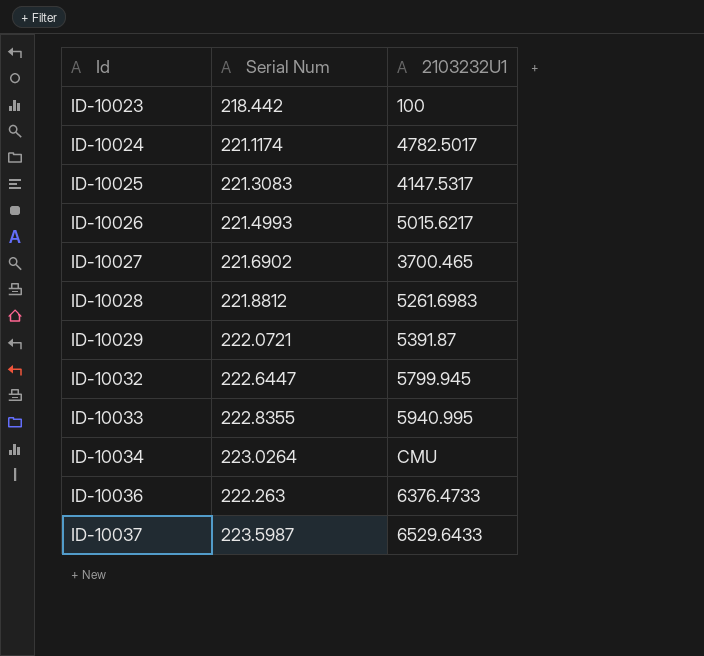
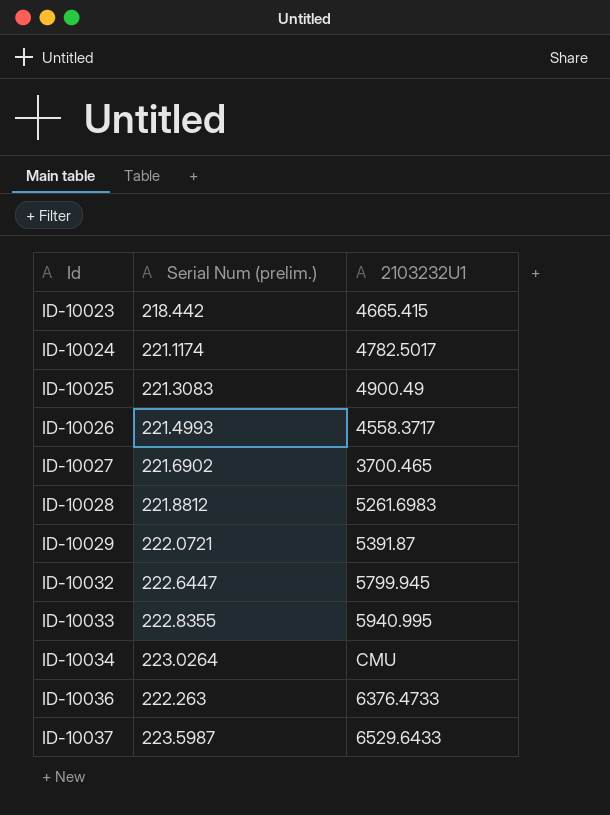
column name: Serial Num -> Serial Num (prelim.)
ID-10023 | 2103232U1: 100 -> 4665.415
ID-10025 | 2103232U1: 4147.5317 -> 4900.49
ID-10026 | 2103232U1: 5015.6217 -> 4558.3717

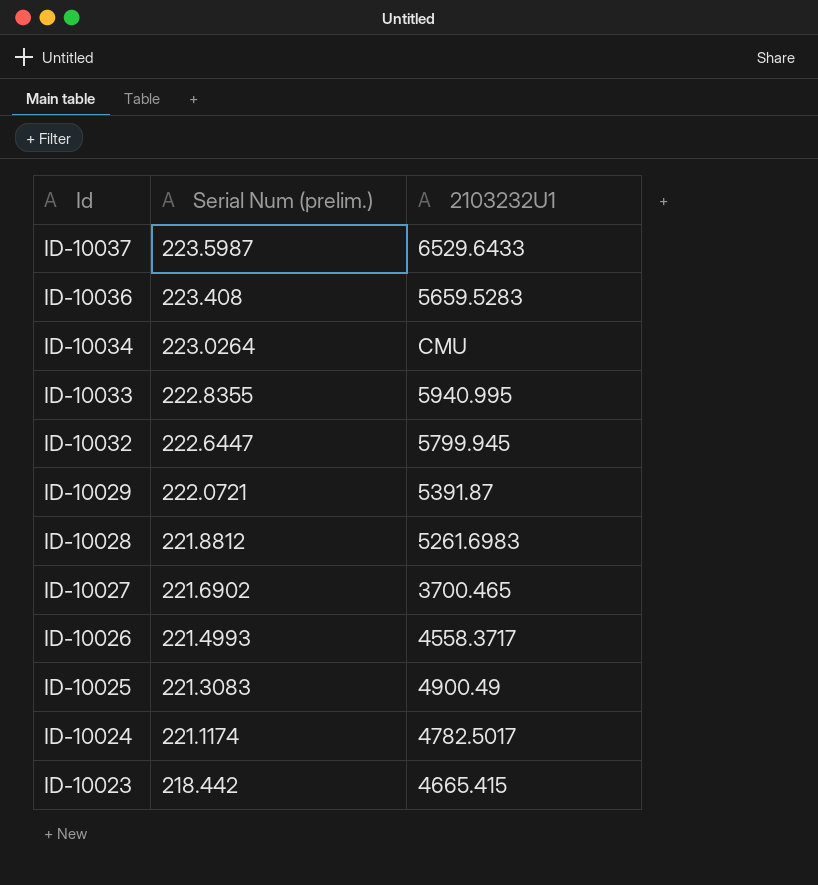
row order: Id ascending -> Id descending
ID-10036 | Serial Num (prelim.): 222.263 -> 223.408
ID-10036 | 2103232U1: 6376.4733 -> 5659.5283

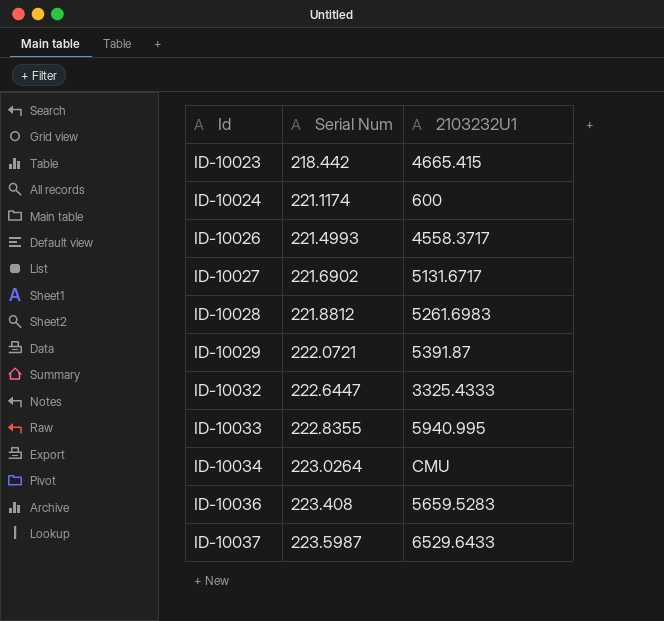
row order: Id descending -> Id ascending
column name: Serial Num (prelim.) -> Serial Num
row ID-10025: 221.3083 | 4900.49 -> none
ID-10024 | 2103232U1: 4782.5017 -> 600
ID-10027 | 2103232U1: 3700.465 -> 5131.6717
ID-10032 | 2103232U1: 5799.945 -> 3325.4333

